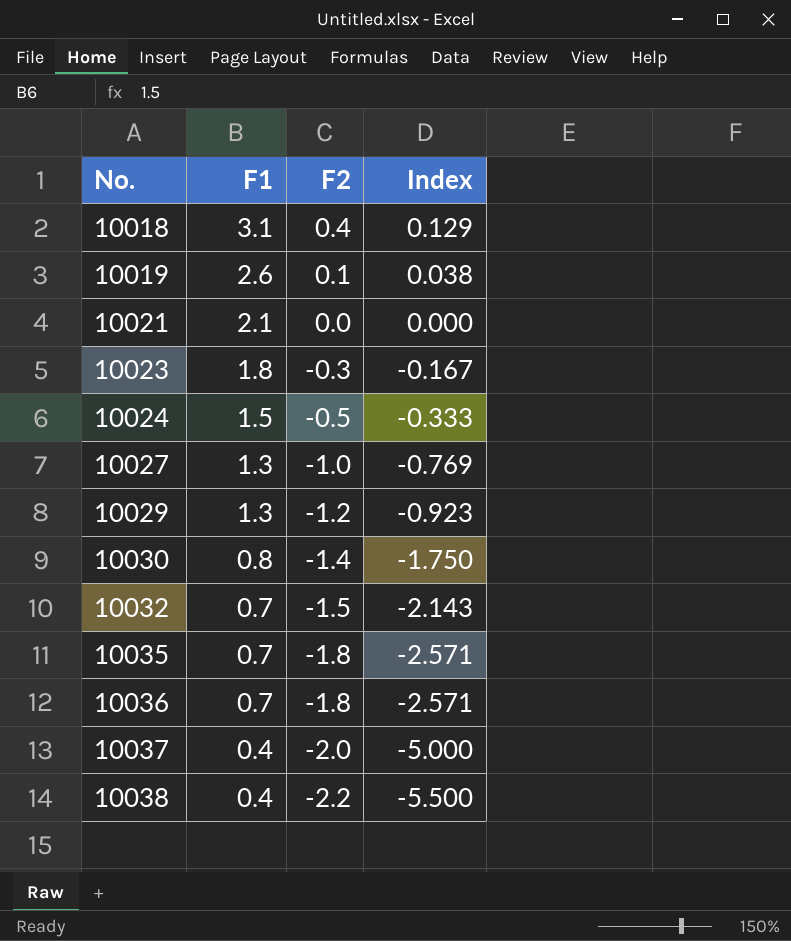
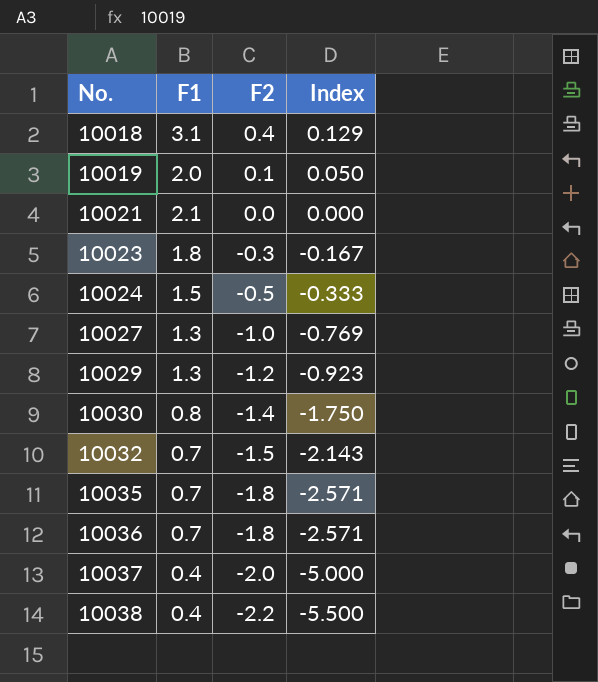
10019 | F1: 2.6 -> 2.0
10019 | Index: 0.038 -> 0.050

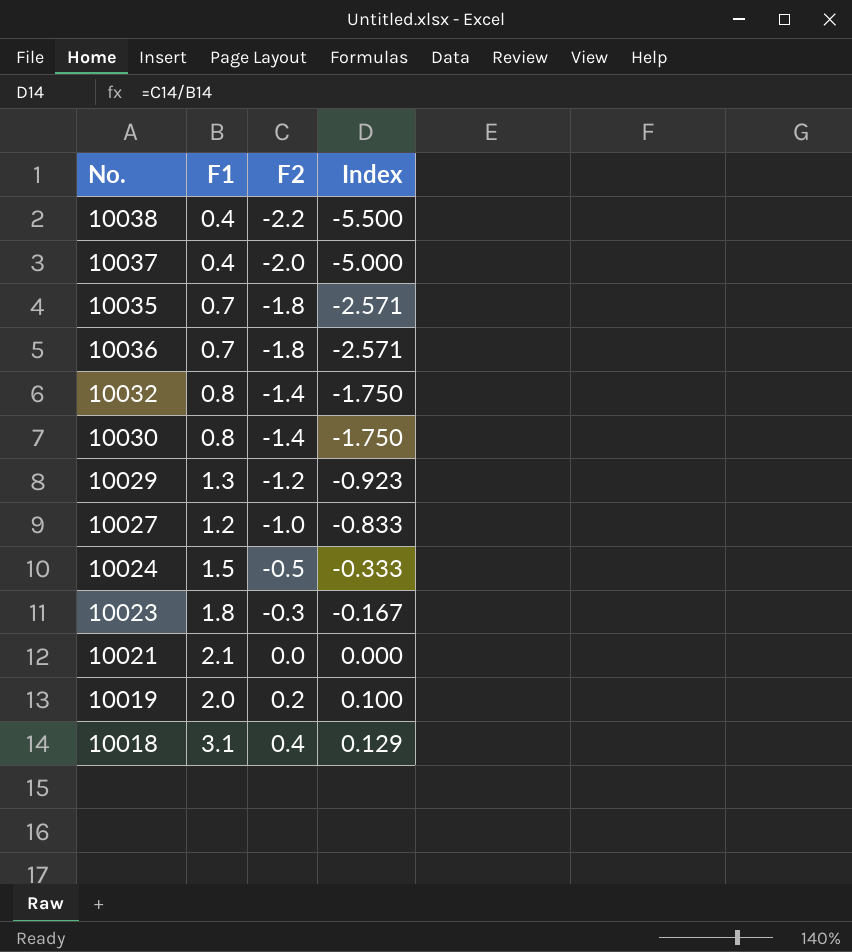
row order: No. ascending -> F2 ascending
10032 | F1: 0.7 -> 0.8
10032 | F2: -1.5 -> -1.4
10032 | Index: -2.143 -> -1.750
10027 | F1: 1.3 -> 1.2
10027 | Index: -0.769 -> -0.833
10019 | F2: 0.1 -> 0.2
10019 | Index: 0.050 -> 0.100

